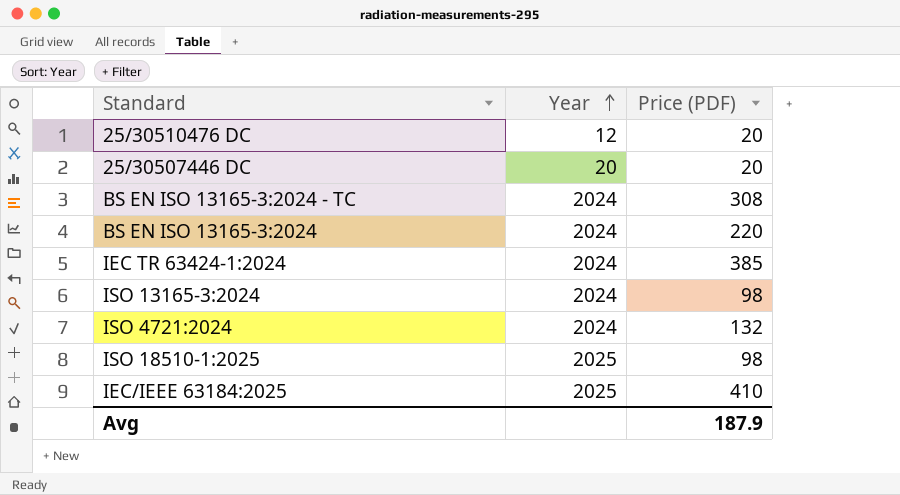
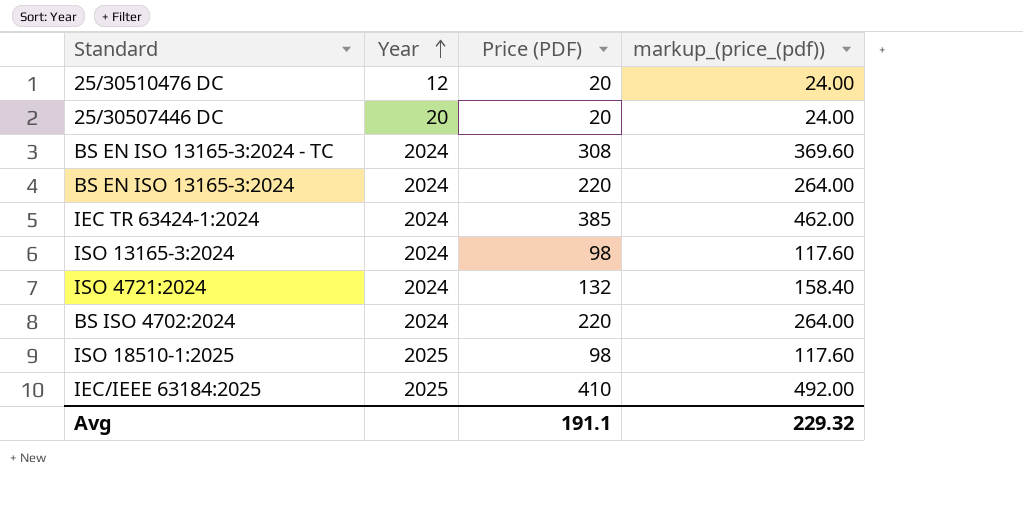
column markup_(price_(pdf)) | formula: none -> [Price (PDF)] * 1.2
row BS ISO 4702:2024: none -> 2024 | 220 | 264.00
Avg | Price (PDF): 187.9 -> 191.1

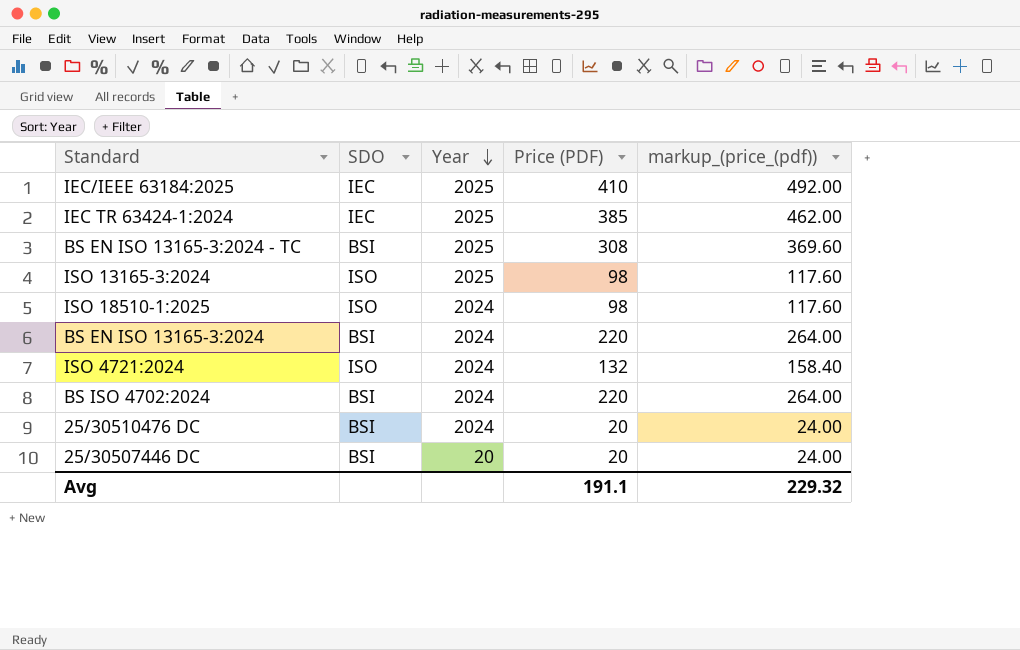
row order: Year ascending -> Year descending
column SDO | position: none -> 2
IEC TR 63424-1:2024 | Year: 2024 -> 2025
BS EN ISO 13165-3:2024 - TC | Year: 2024 -> 2025
ISO 13165-3:2024 | Year: 2024 -> 2025
ISO 18510-1:2025 | Year: 2025 -> 2024
25/30510476 DC | Year: 12 -> 2024

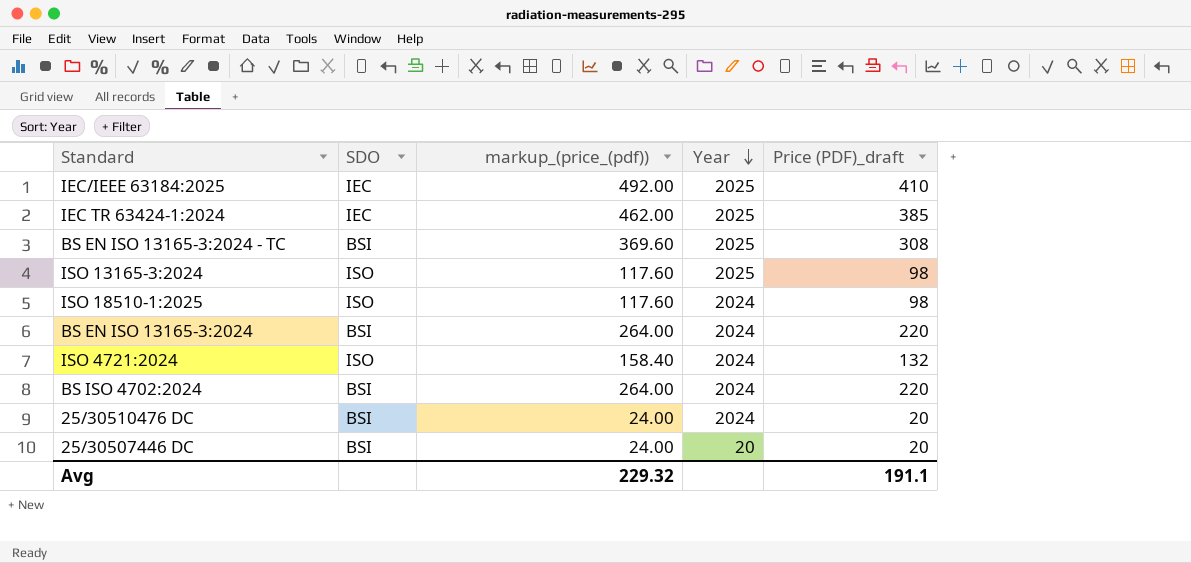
column markup_(price_(pdf)) | position: 5 -> 3
column name: Price (PDF) -> Price (PDF)_draft

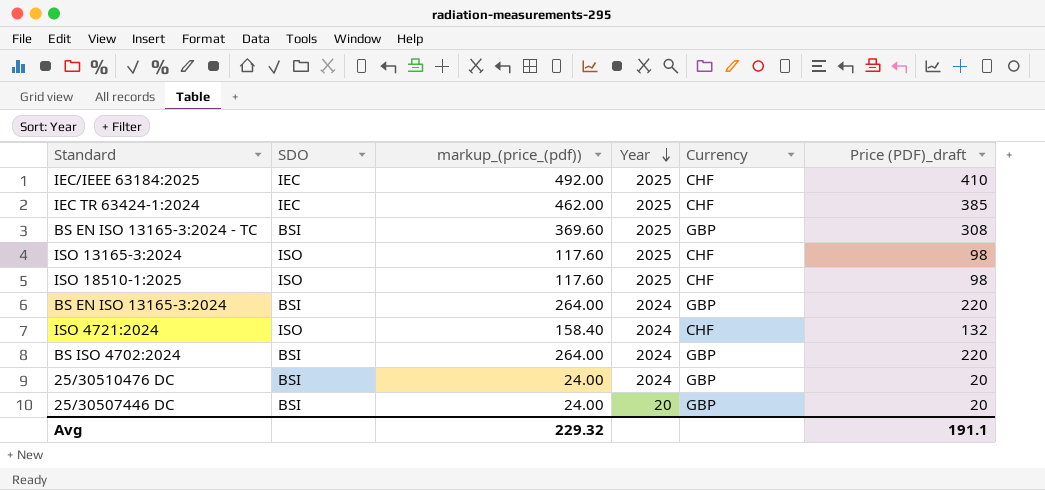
column Currency | position: none -> 5
ISO 18510-1:2025 | Year: 2024 -> 2025

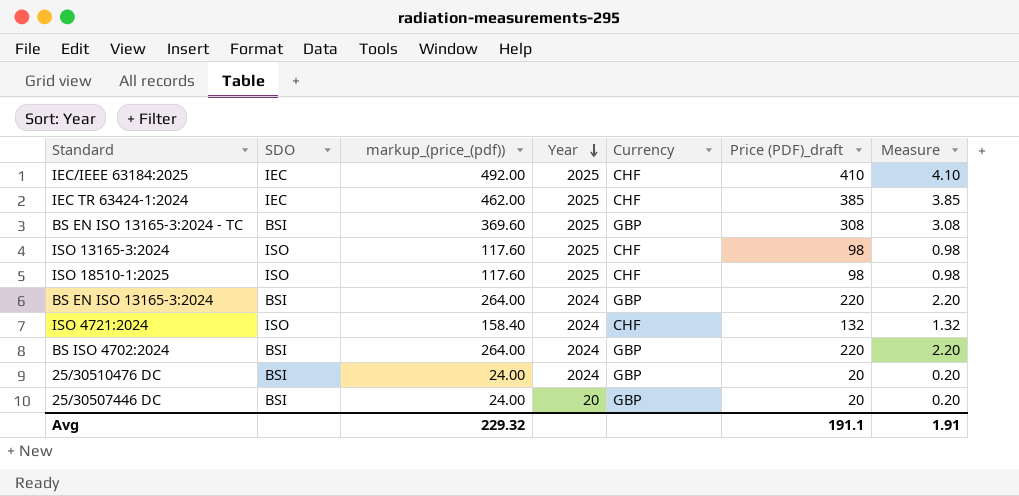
column Measure | formula: none -> [Price (PDF)_draft] * 0.01

